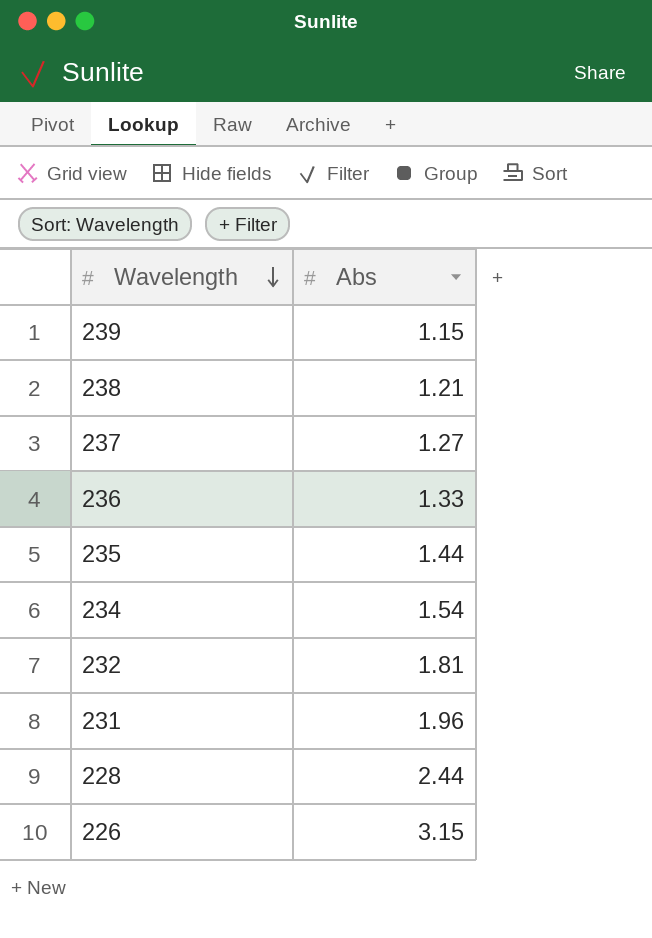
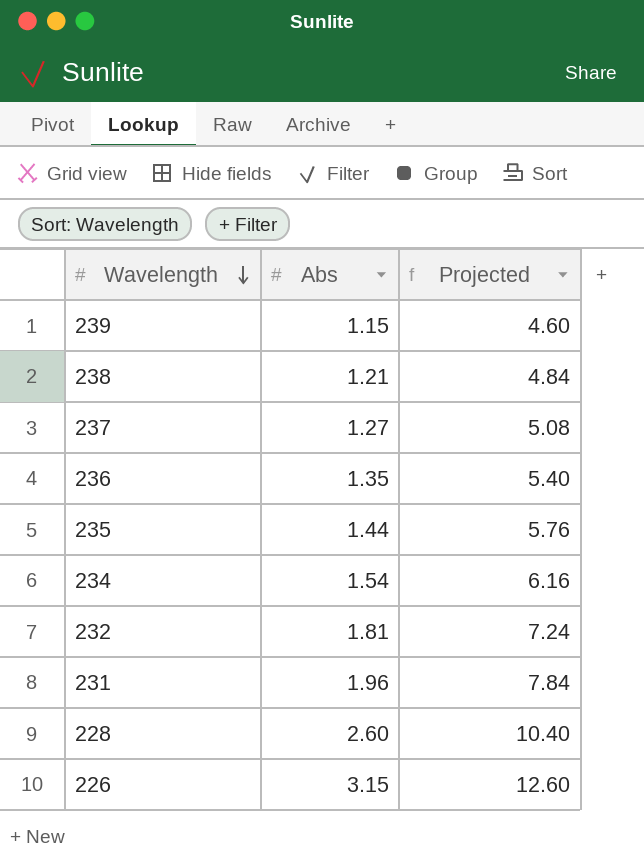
column Projected | formula: none -> [Abs] * 4
236 | Abs: 1.33 -> 1.35
228 | Abs: 2.44 -> 2.60

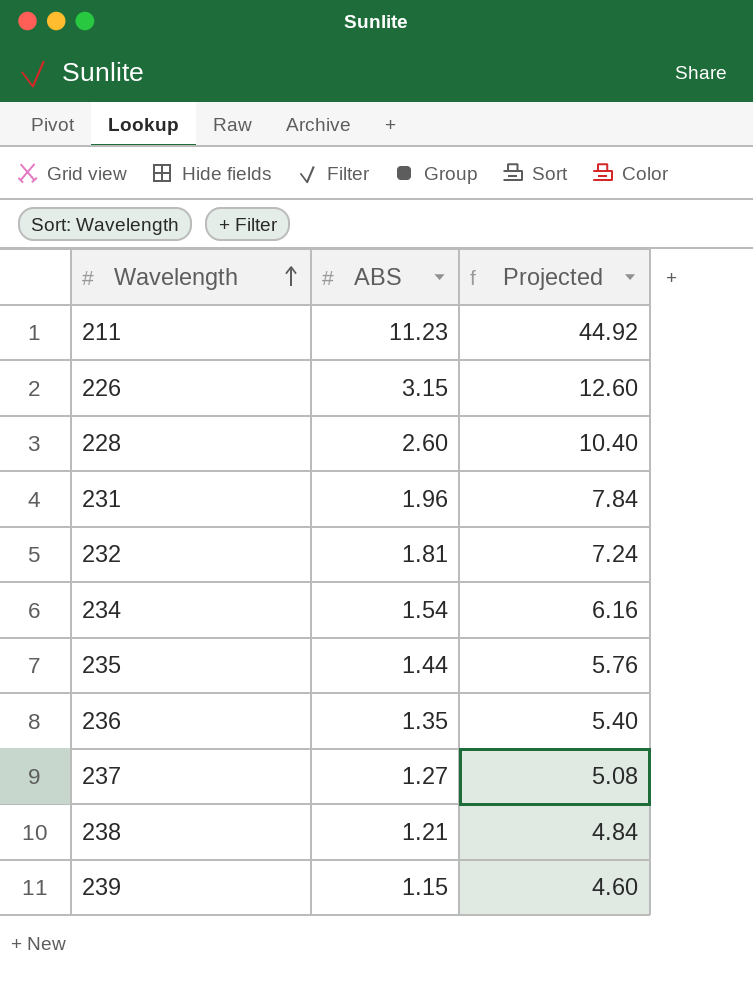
row order: Wavelength descending -> Wavelength ascending
column name: Abs -> ABS
row 211: none -> 11.23 | 44.92

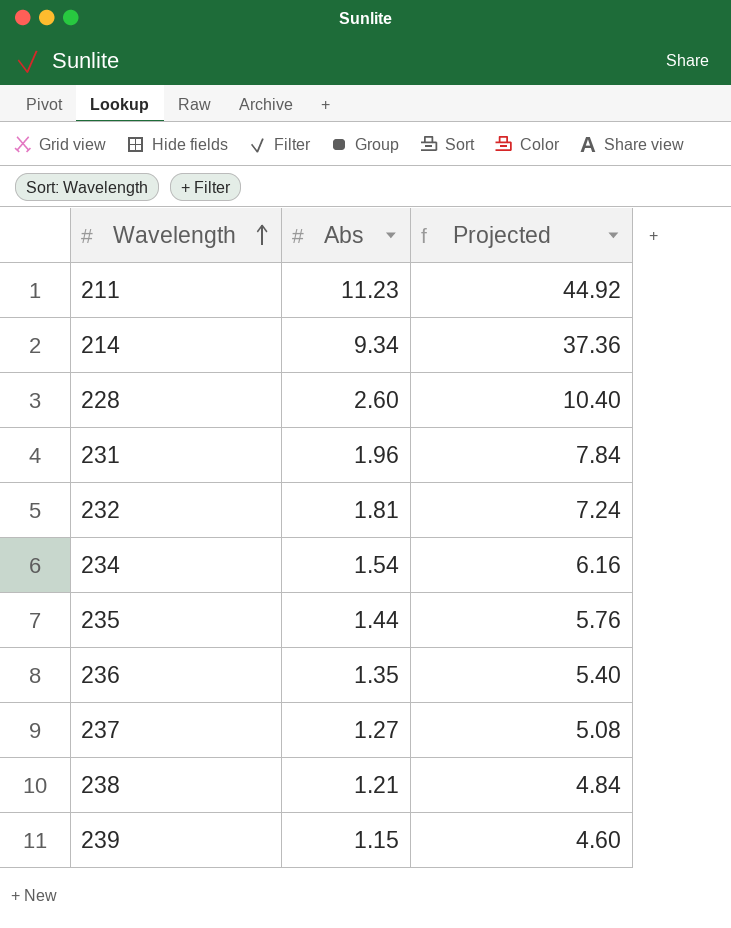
column name: ABS -> Abs
row 226: 3.15 | 12.60 -> none
row 214: none -> 9.34 | 37.36

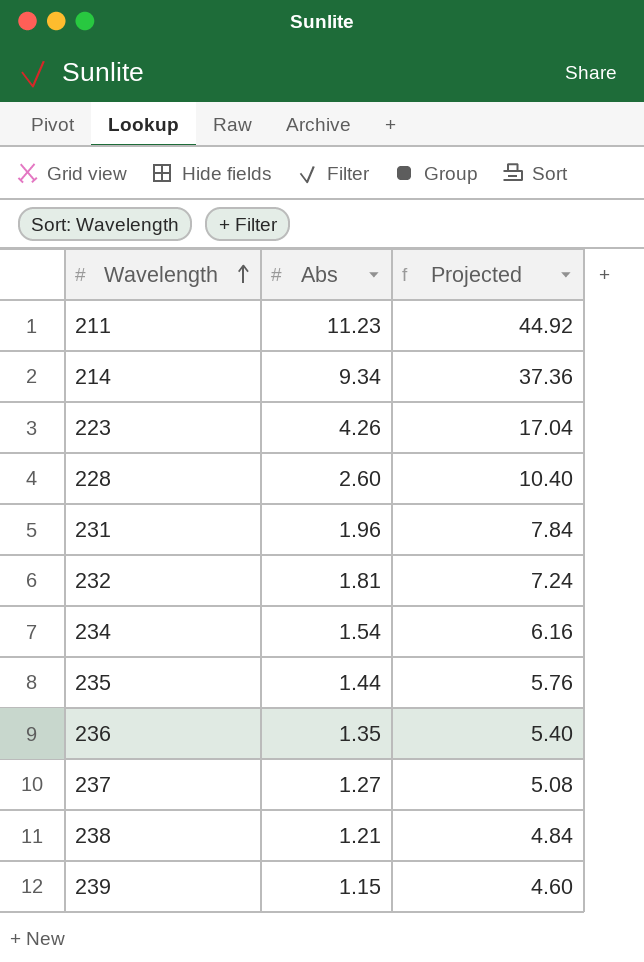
row 223: none -> 4.26 | 17.04

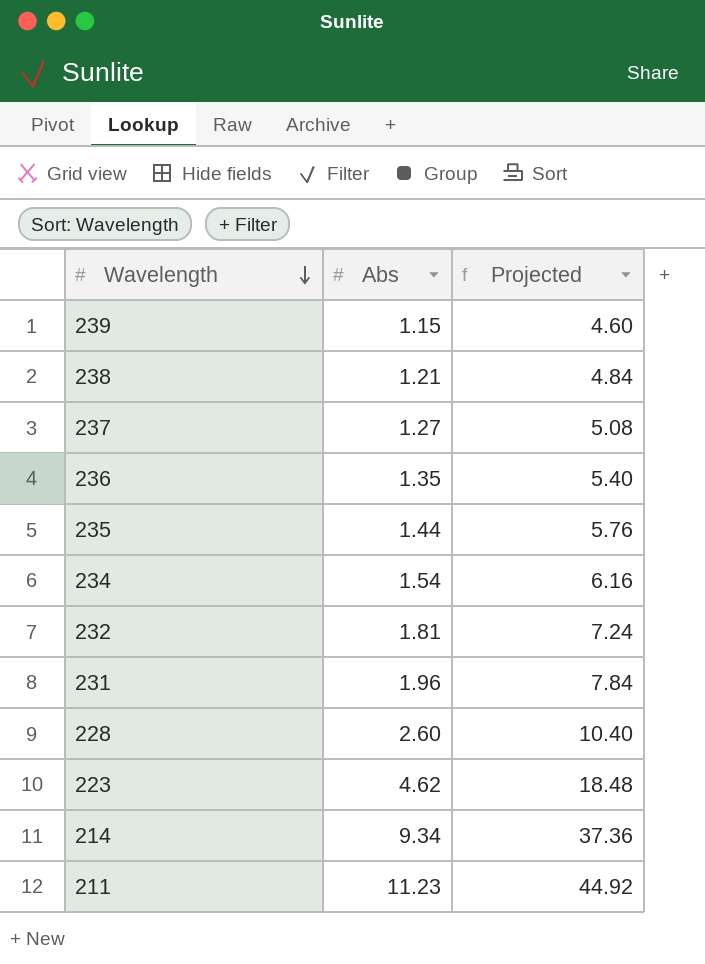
row order: Wavelength ascending -> Wavelength descending
223 | Abs: 4.26 -> 4.62
223 | Projected: 17.04 -> 18.48

